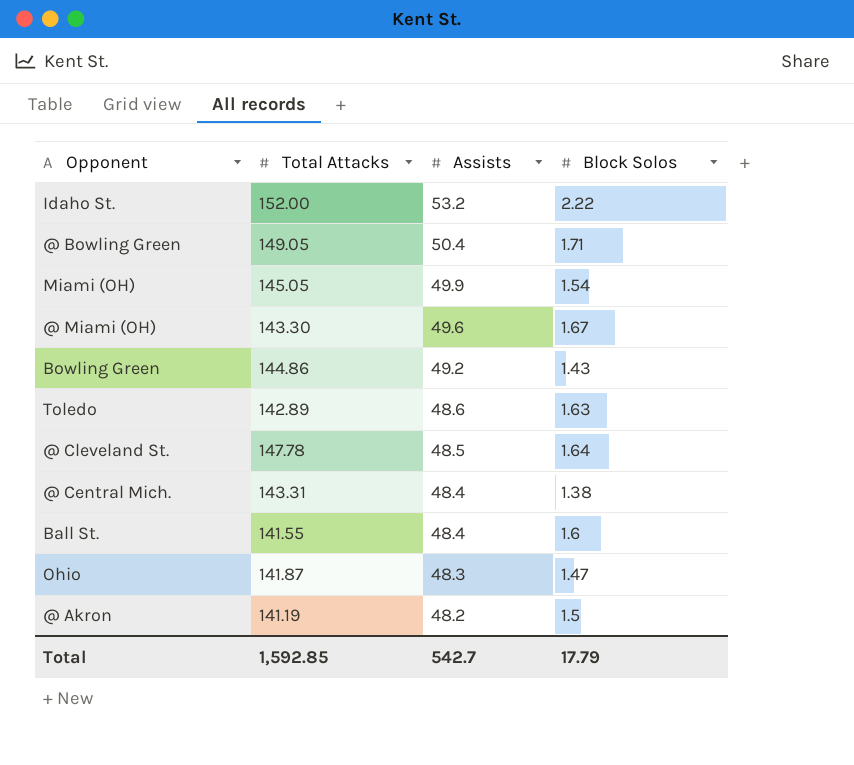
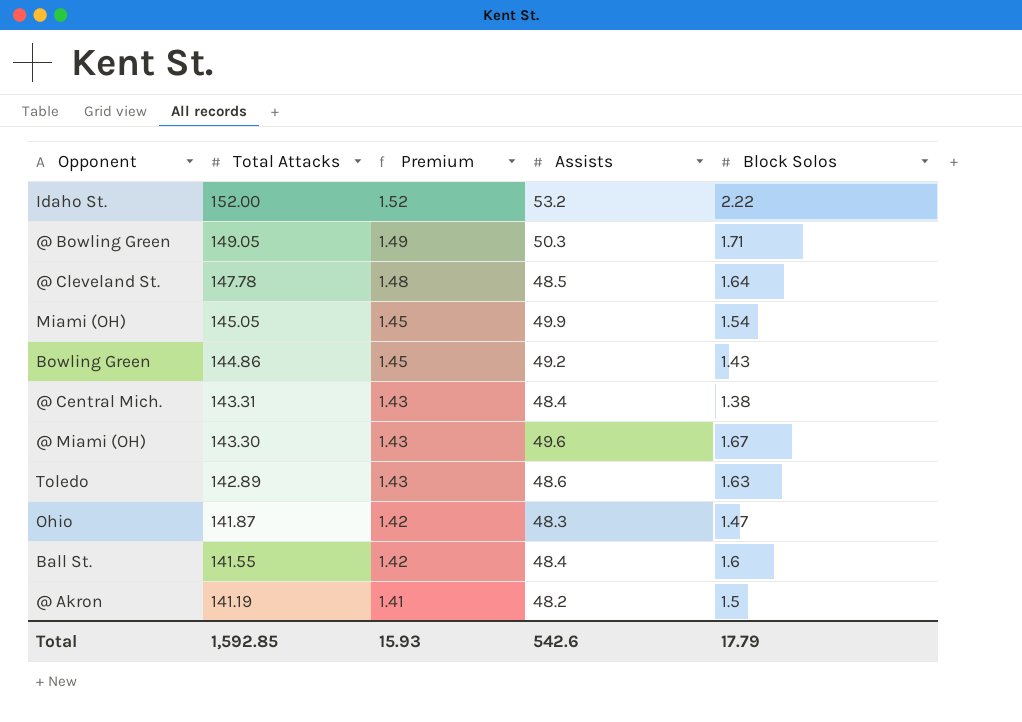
row order: Assists descending -> Total Attacks descending
column Premium | formula: none -> [Total Attacks] * 0.01
@ Bowling Green | Assists: 50.4 -> 50.3
Total | Assists: 542.7 -> 542.6

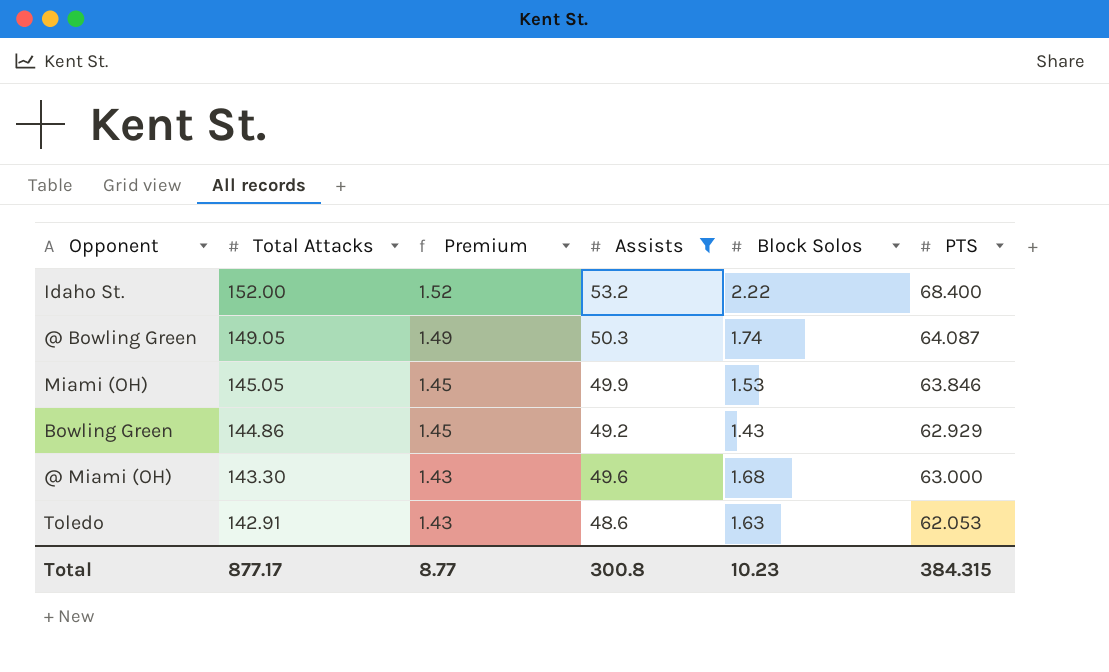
filter: none -> Assists >= 48.6
column PTS | position: none -> 6
@ Bowling Green | Block Solos: 1.71 -> 1.74
Miami (OH) | Block Solos: 1.54 -> 1.53
@ Miami (OH) | Block Solos: 1.67 -> 1.68
Toledo | Total Attacks: 142.89 -> 142.91
Total | Total Attacks: 1,592.85 -> 877.17
Total | Premium: 15.93 -> 8.77
Total | Assists: 542.6 -> 300.8
Total | Block Solos: 17.79 -> 10.23

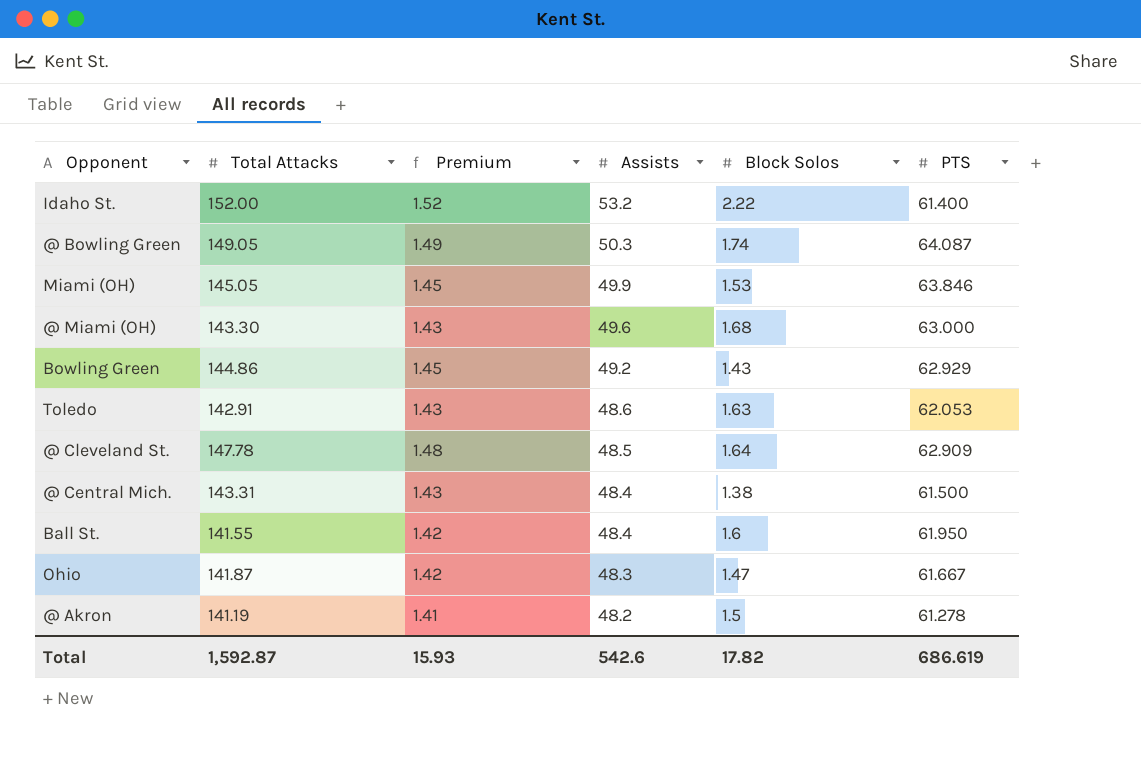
filter: Assists >= 48.6 -> none
row order: Total Attacks descending -> Assists descending
Idaho St. | PTS: 68.400 -> 61.400
Total | Total Attacks: 877.17 -> 1,592.87
Total | Premium: 8.77 -> 15.93
Total | Assists: 300.8 -> 542.6
Total | Block Solos: 10.23 -> 17.82
Total | PTS: 384.315 -> 686.619

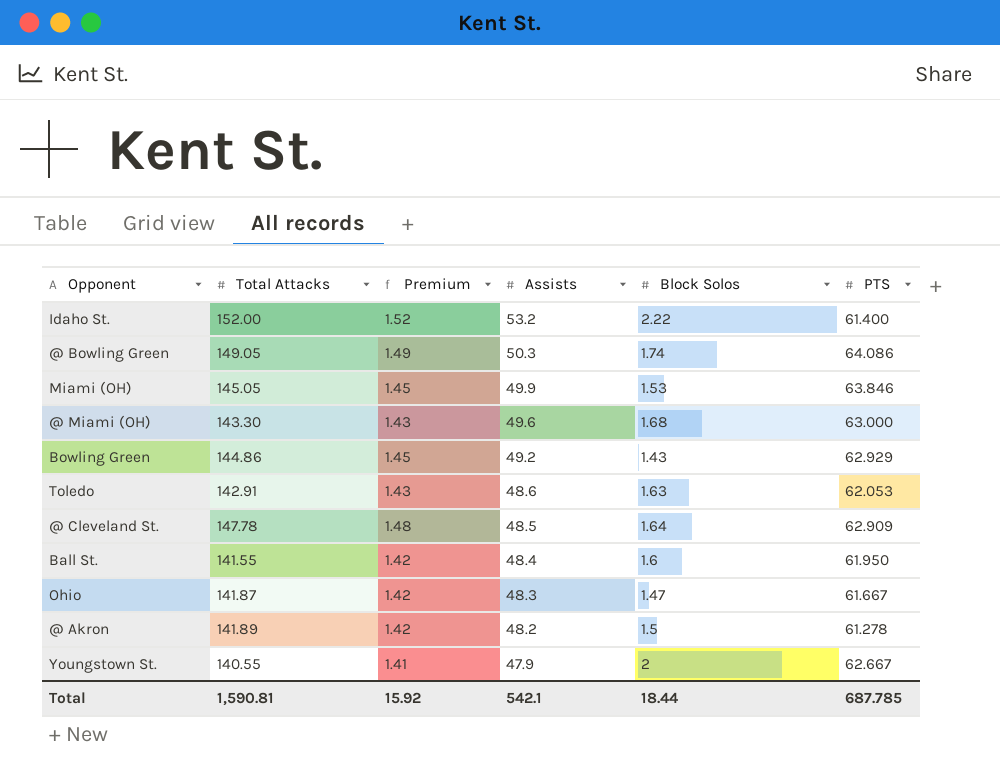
row @ Central Mich.: 143.31 | 1.43 | 48.4 | 1.38 | 61.500 -> none
@ Bowling Green | PTS: 64.087 -> 64.086
@ Akron | Total Attacks: 141.19 -> 141.89
@ Akron | Premium: 1.41 -> 1.42
row Youngstown St.: none -> 140.55 | 1.41 | 47.9 | 2 | 62.667
Total | Total Attacks: 1,592.87 -> 1,590.81
Total | Premium: 15.93 -> 15.92
Total | Assists: 542.6 -> 542.1
Total | Block Solos: 17.82 -> 18.44
Total | PTS: 686.619 -> 687.785

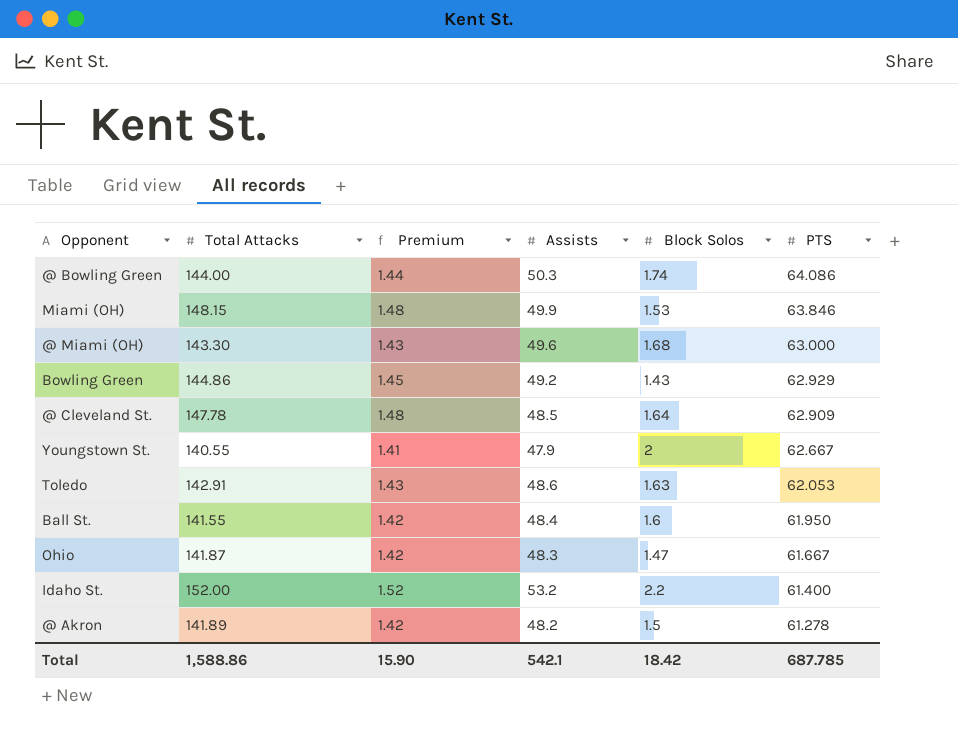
row order: Assists descending -> PTS descending
@ Bowling Green | Total Attacks: 149.05 -> 144.00
@ Bowling Green | Premium: 1.49 -> 1.44
Miami (OH) | Total Attacks: 145.05 -> 148.15
Miami (OH) | Premium: 1.45 -> 1.48
Idaho St. | Block Solos: 2.22 -> 2.2
Total | Total Attacks: 1,590.81 -> 1,588.86
Total | Premium: 15.92 -> 15.90
Total | Block Solos: 18.44 -> 18.42

